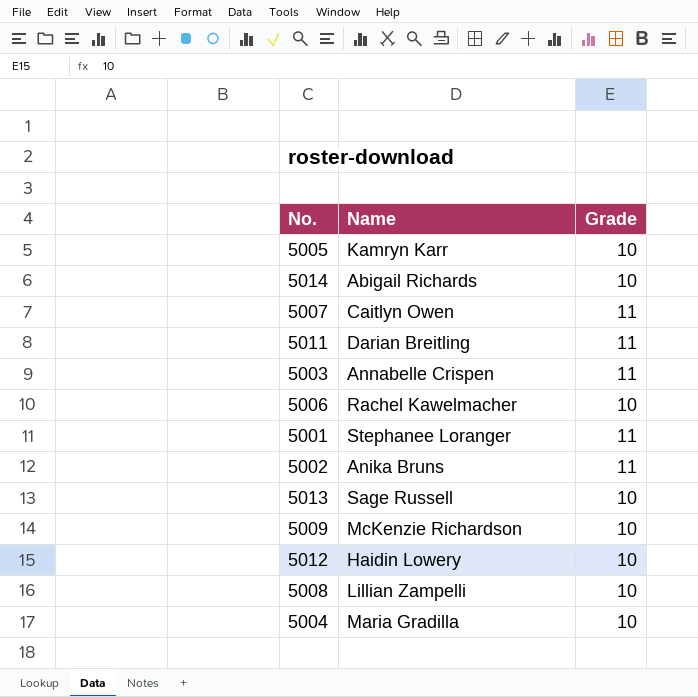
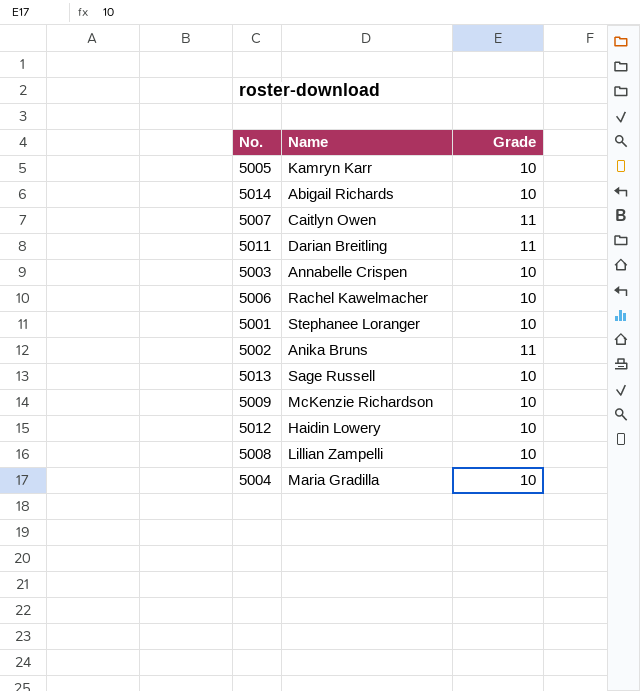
5003 | Grade: 11 -> 10
5001 | Grade: 11 -> 10

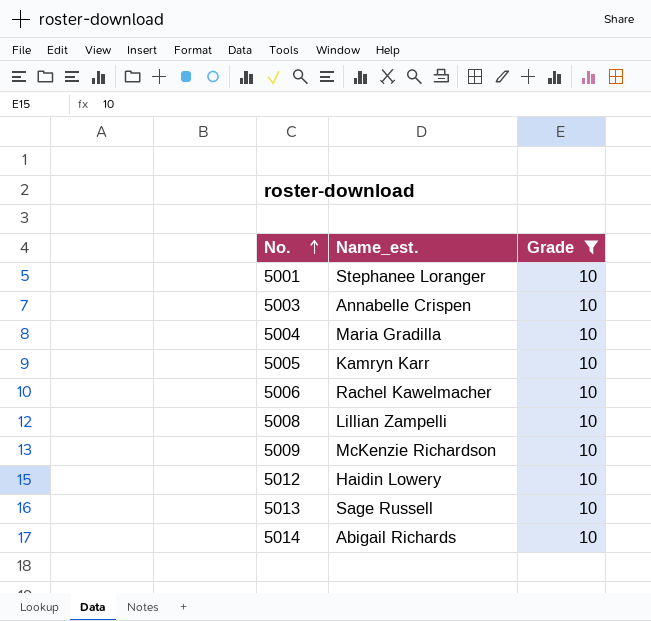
filter: none -> Grade = 10
row order: none -> No. ascending
column name: Name -> Name_est.

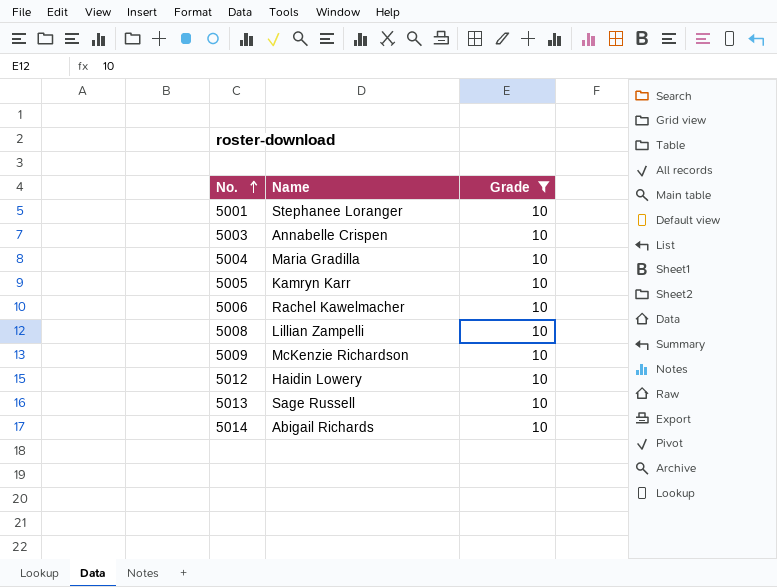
column name: Name_est. -> Name

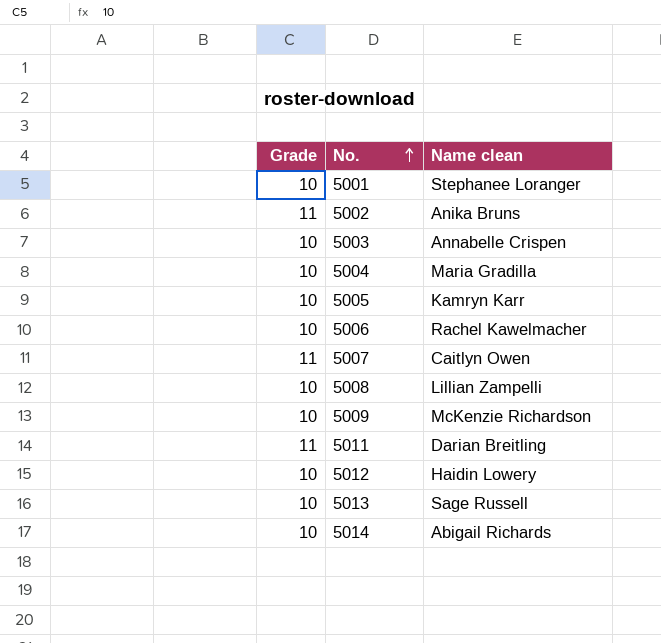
filter: Grade = 10 -> none
column Grade | position: 3 -> 1
column name: Name -> Name clean

